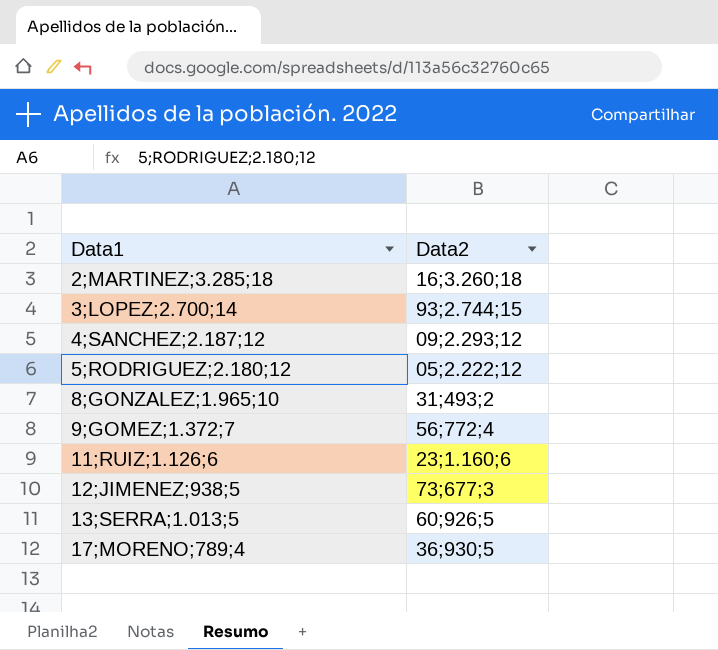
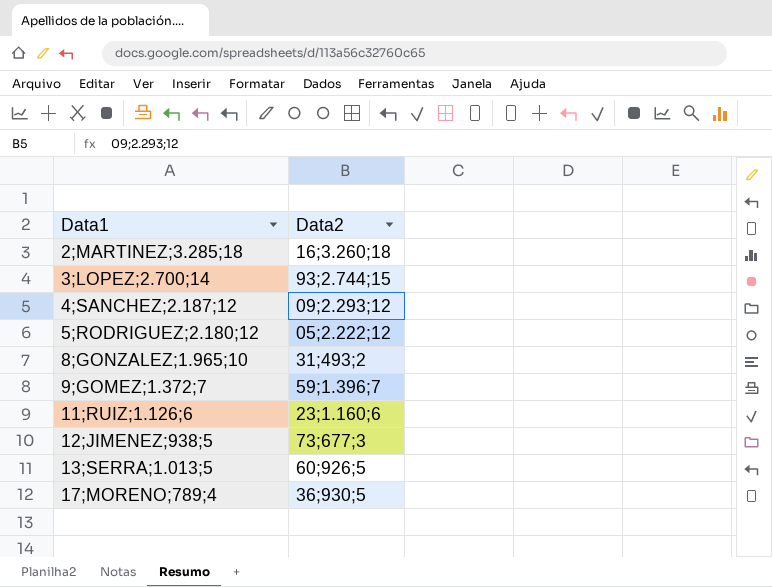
9;GOMEZ;1.372;7 | Data2: 56;772;4 -> 59;1.396;7

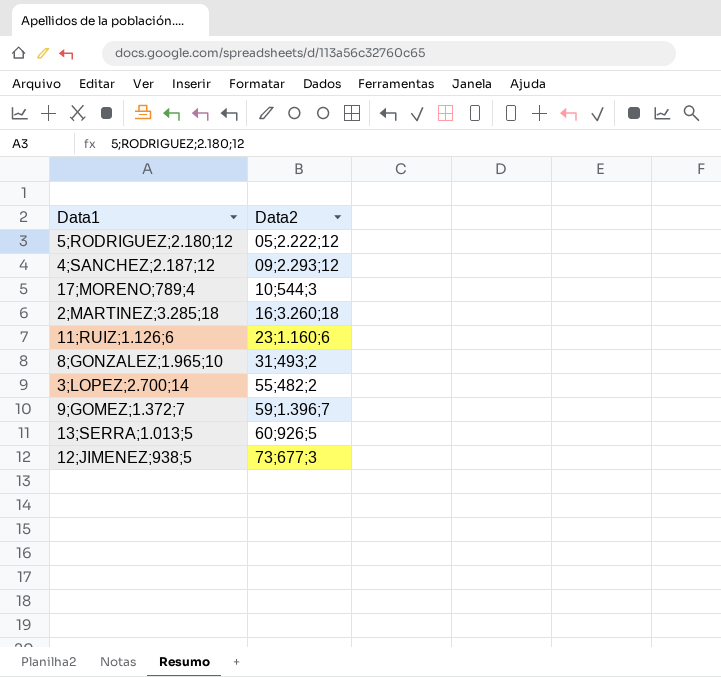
row order: Data1 ascending -> Data2 ascending
17;MORENO;789;4 | Data2: 36;930;5 -> 10;544;3
3;LOPEZ;2.700;14 | Data2: 93;2.744;15 -> 55;482;2

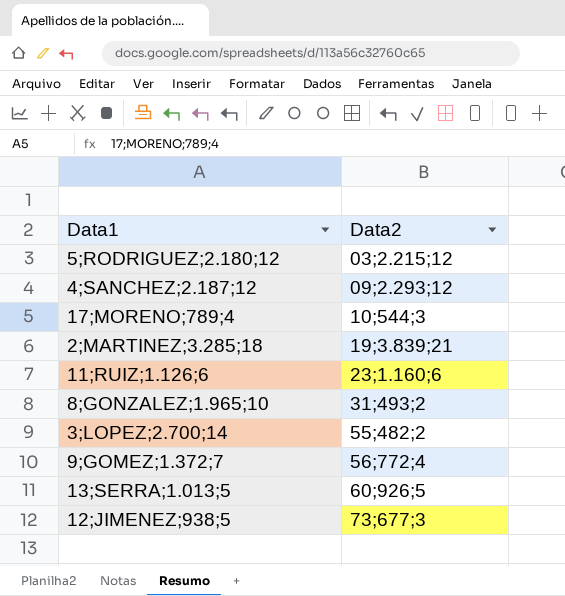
5;RODRIGUEZ;2.180;12 | Data2: 05;2.222;12 -> 03;2.215;12
2;MARTINEZ;3.285;18 | Data2: 16;3.260;18 -> 19;3.839;21
9;GOMEZ;1.372;7 | Data2: 59;1.396;7 -> 56;772;4

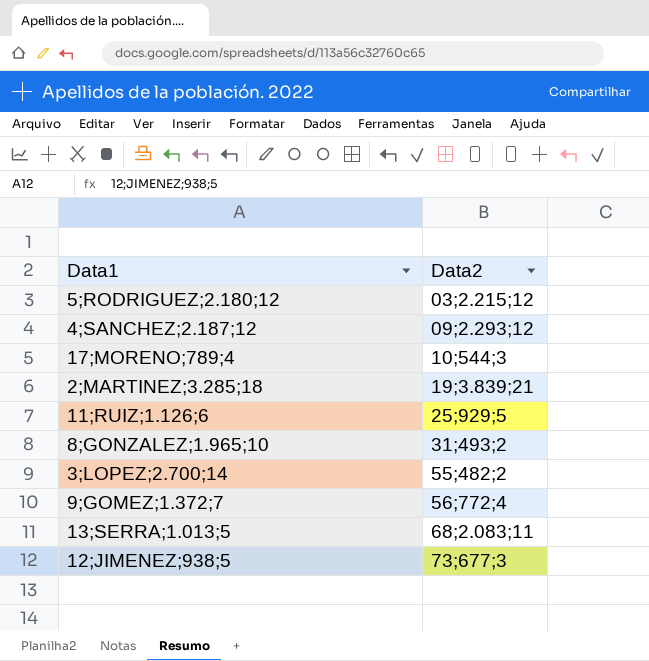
11;RUIZ;1.126;6 | Data2: 23;1.160;6 -> 25;929;5
13;SERRA;1.013;5 | Data2: 60;926;5 -> 68;2.083;11

